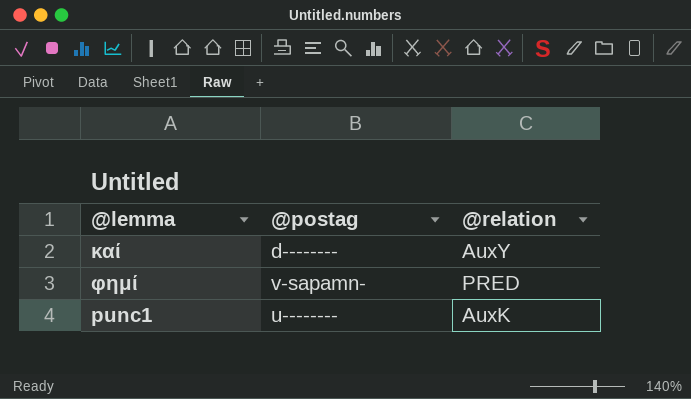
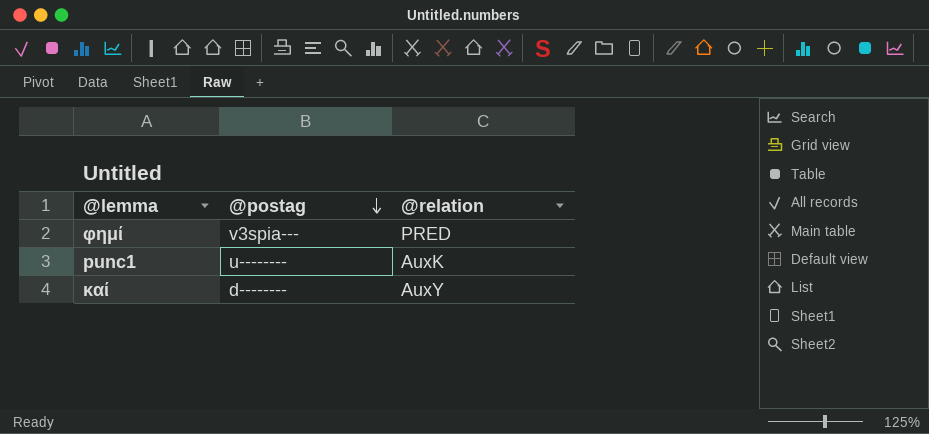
row order: none -> @postag descending
φημί | @postag: v-sapamn- -> v3spia---

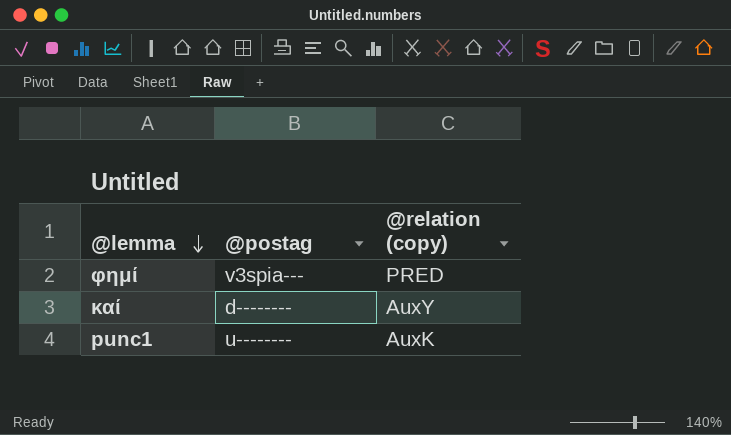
row order: @postag descending -> @lemma descending
column name: @relation -> @relation (copy)

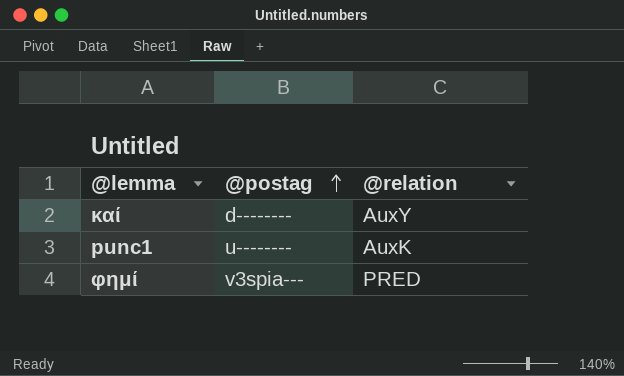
row order: @lemma descending -> @postag ascending
column name: @relation (copy) -> @relation

